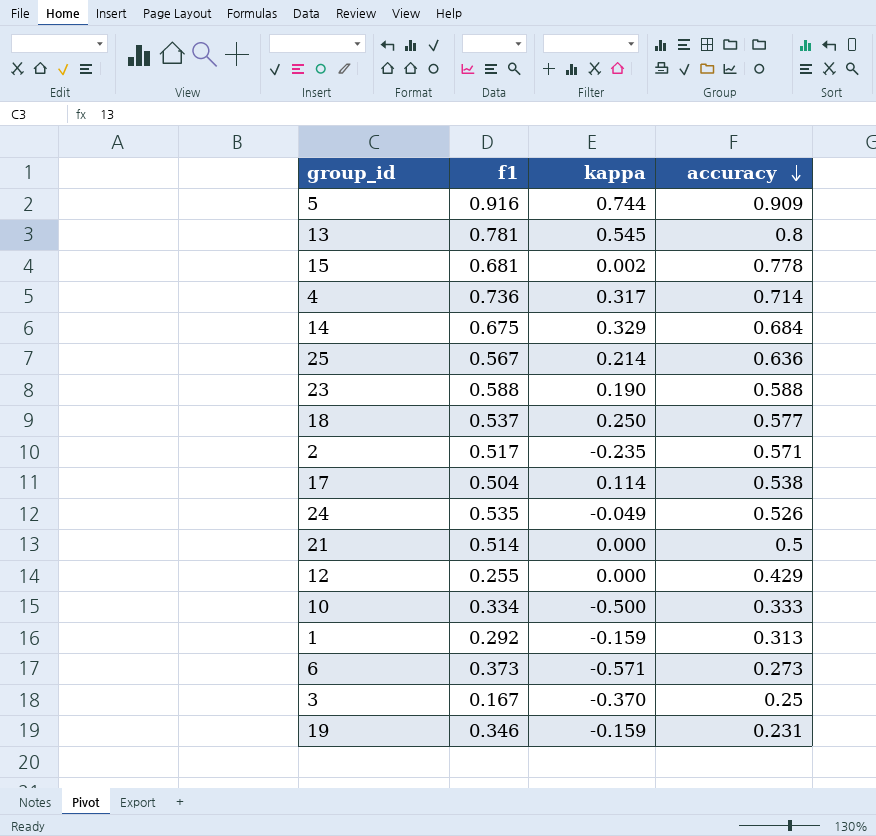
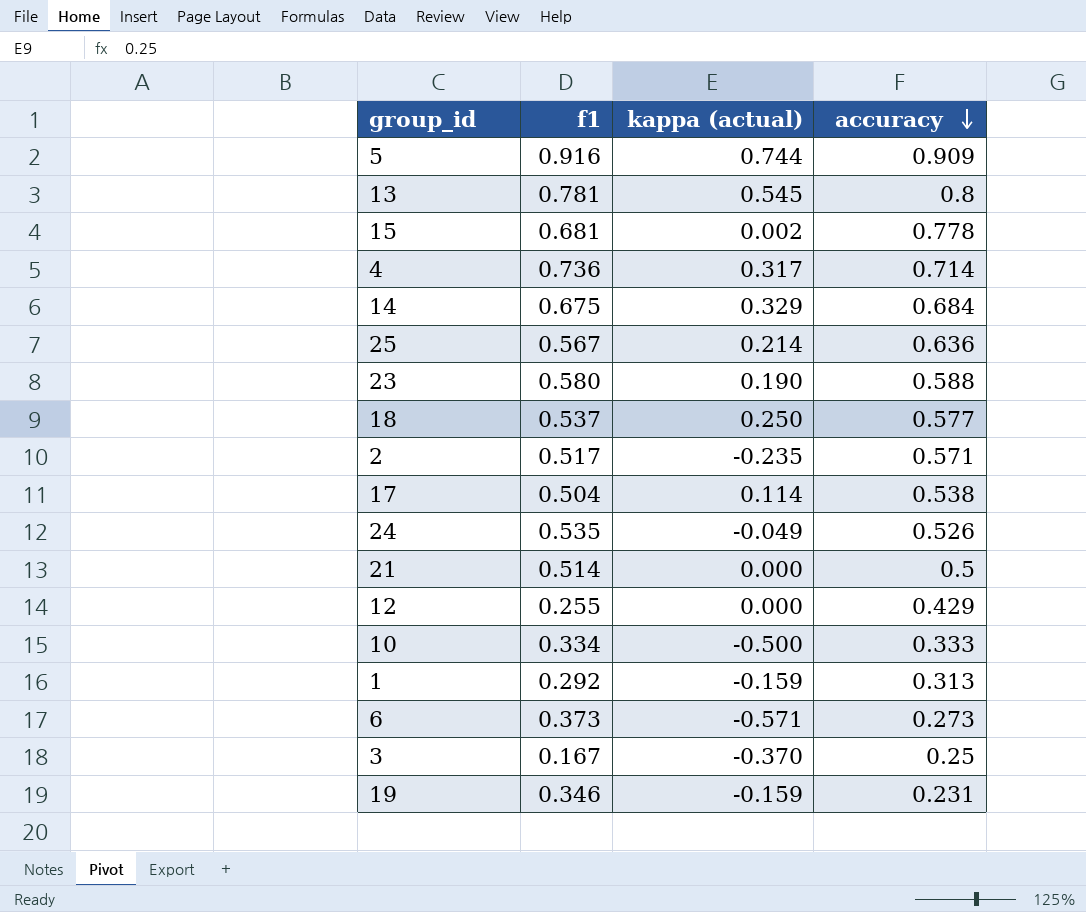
column name: kappa -> kappa (actual)
23 | f1: 0.588 -> 0.580

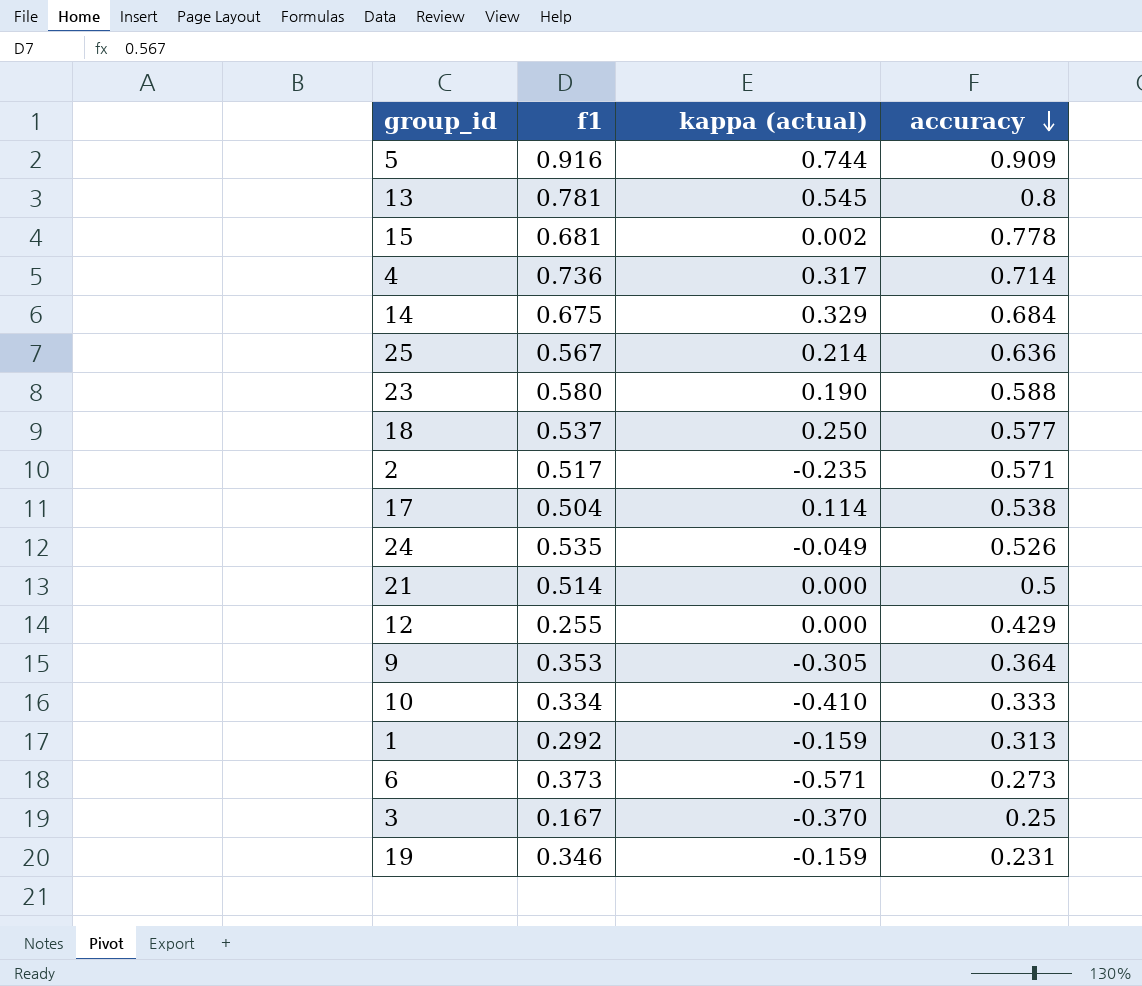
row 9: none -> 0.353 | -0.305 | 0.364
10 | kappa (actual): -0.500 -> -0.410

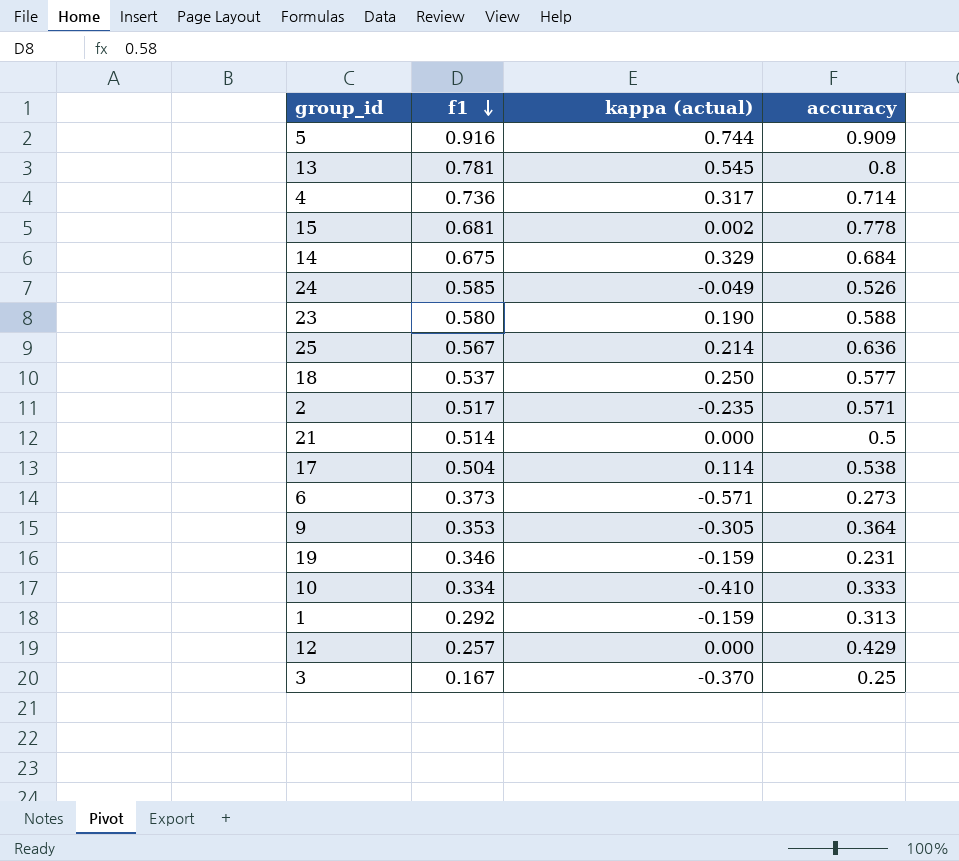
row order: accuracy descending -> f1 descending
24 | f1: 0.535 -> 0.585
12 | f1: 0.255 -> 0.257

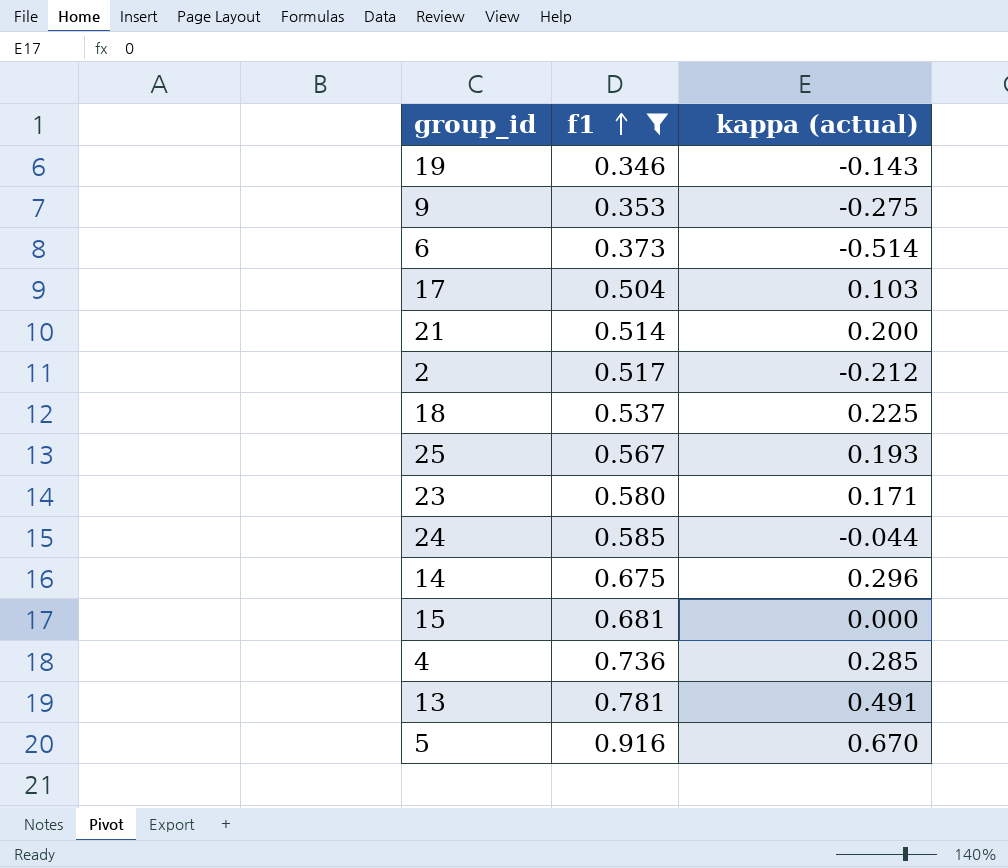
filter: none -> f1 >= 0.346
row order: f1 descending -> f1 ascending
column accuracy | position: 4 -> none
19 | kappa (actual): -0.159 -> -0.143
9 | kappa (actual): -0.305 -> -0.275
6 | kappa (actual): -0.571 -> -0.514
17 | kappa (actual): 0.114 -> 0.103
21 | kappa (actual): 0.000 -> 0.200
2 | kappa (actual): -0.235 -> -0.212
18 | kappa (actual): 0.250 -> 0.225
25 | kappa (actual): 0.214 -> 0.193
23 | kappa (actual): 0.190 -> 0.171
24 | kappa (actual): -0.049 -> -0.044
14 | kappa (actual): 0.329 -> 0.296
15 | kappa (actual): 0.002 -> 0.000
4 | kappa (actual): 0.317 -> 0.285
13 | kappa (actual): 0.545 -> 0.491
5 | kappa (actual): 0.744 -> 0.670

